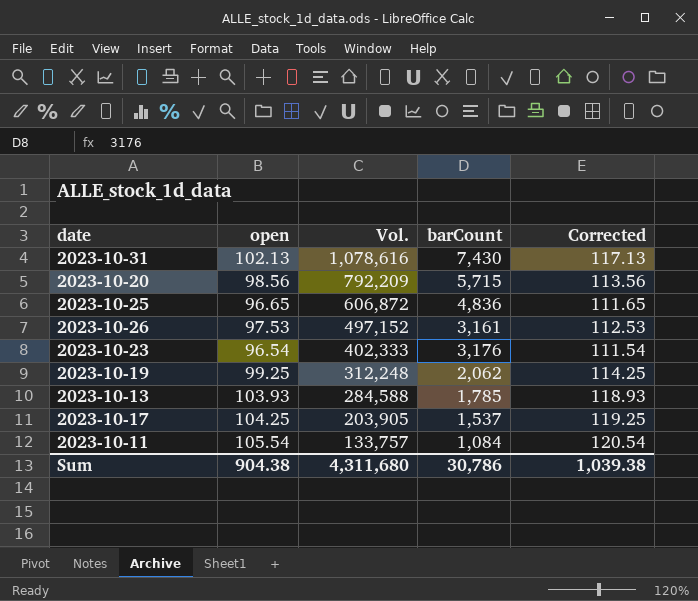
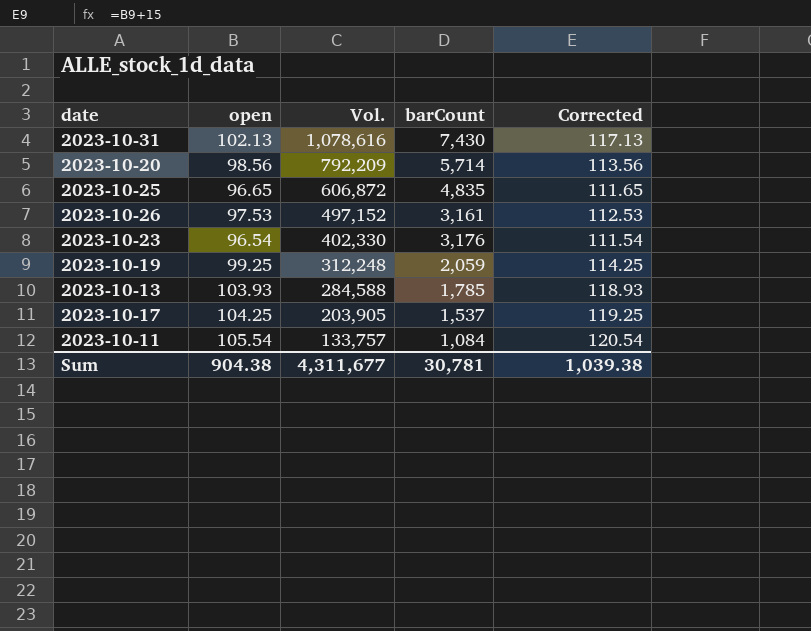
2023-10-20 | barCount: 5,715 -> 5,714
2023-10-25 | barCount: 4,836 -> 4,835
2023-10-23 | Vol.: 402,333 -> 402,330
2023-10-19 | barCount: 2,062 -> 2,059
Sum | Vol.: 4,311,680 -> 4,311,677
Sum | barCount: 30,786 -> 30,781

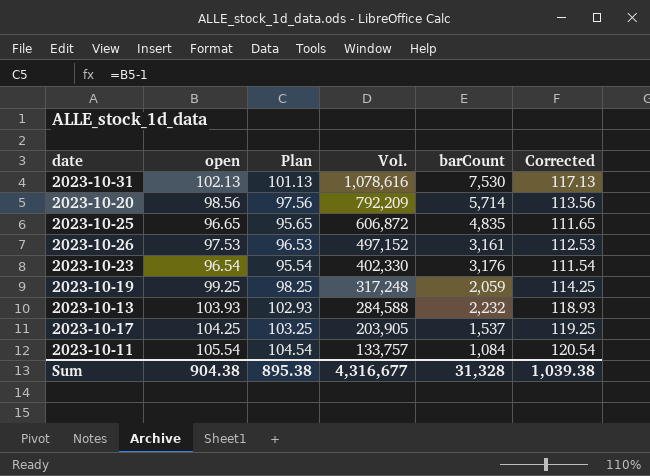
column Plan | formula: none -> [open] - 1
2023-10-31 | barCount: 7,430 -> 7,530
2023-10-19 | Vol.: 312,248 -> 317,248
2023-10-13 | barCount: 1,785 -> 2,232
Sum | Vol.: 4,311,677 -> 4,316,677
Sum | barCount: 30,781 -> 31,328

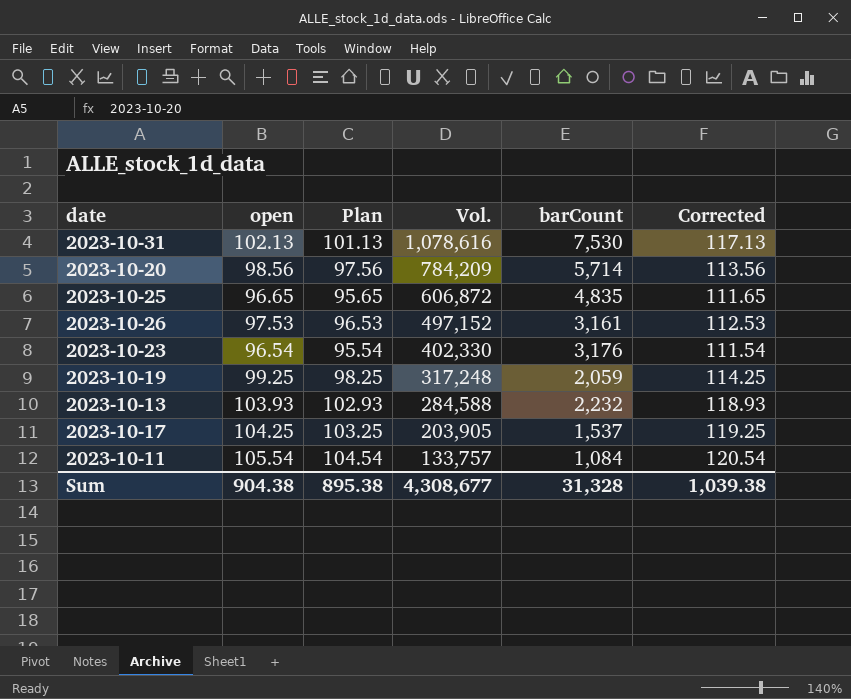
2023-10-20 | Vol.: 792,209 -> 784,209
Sum | Vol.: 4,316,677 -> 4,308,677

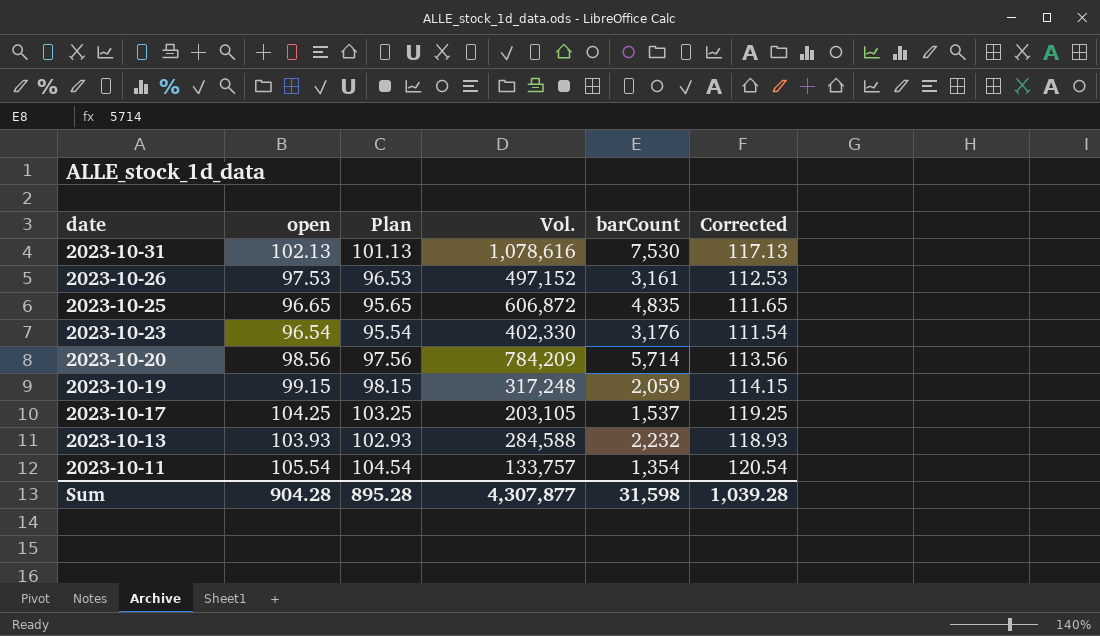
row order: Vol. descending -> date descending
2023-10-19 | open: 99.25 -> 99.15
2023-10-19 | Plan: 98.25 -> 98.15
2023-10-19 | Corrected: 114.25 -> 114.15
2023-10-17 | Vol.: 203,905 -> 203,105
2023-10-11 | barCount: 1,084 -> 1,354
Sum | open: 904.38 -> 904.28
Sum | Plan: 895.38 -> 895.28
Sum | Vol.: 4,308,677 -> 4,307,877
Sum | barCount: 31,328 -> 31,598
Sum | Corrected: 1,039.38 -> 1,039.28

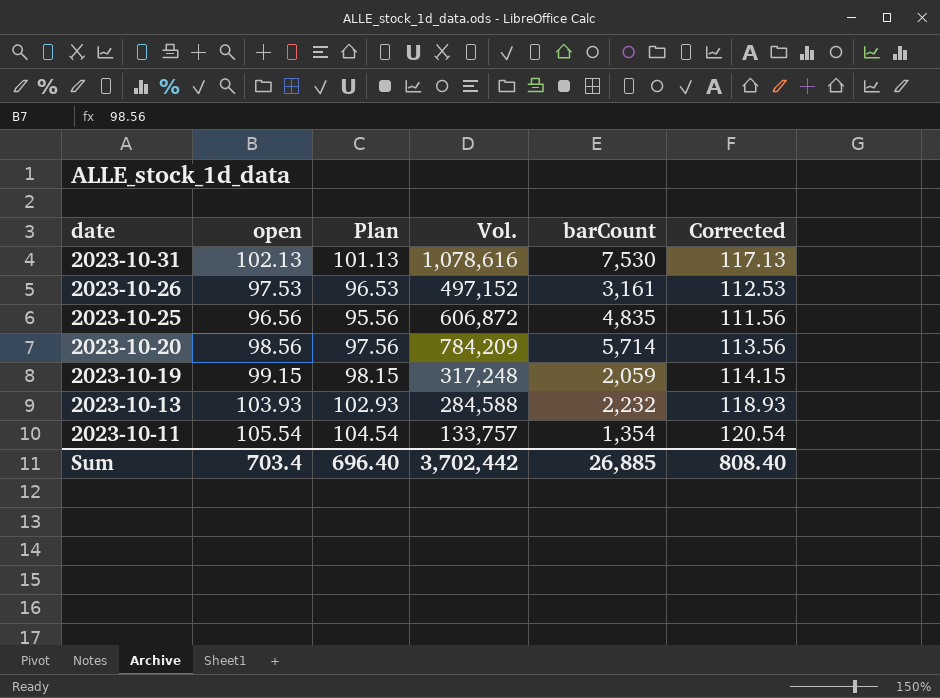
row 2023-10-23: 96.54 | 95.54 | 402,330 | 3,176 | 111.54 -> none
row 2023-10-17: 104.25 | 103.25 | 203,105 | 1,537 | 119.25 -> none
2023-10-25 | open: 96.65 -> 96.56
2023-10-25 | Plan: 95.65 -> 95.56
2023-10-25 | Corrected: 111.65 -> 111.56
Sum | open: 904.28 -> 703.4
Sum | Plan: 895.28 -> 696.40
Sum | Vol.: 4,307,877 -> 3,702,442
Sum | barCount: 31,598 -> 26,885
Sum | Corrected: 1,039.28 -> 808.40

